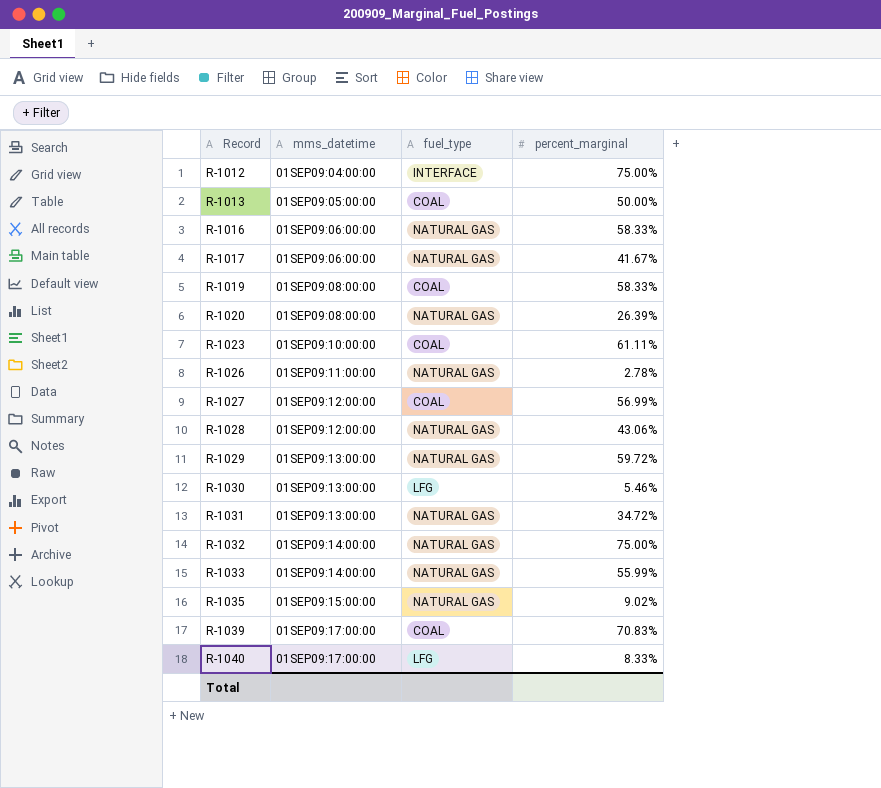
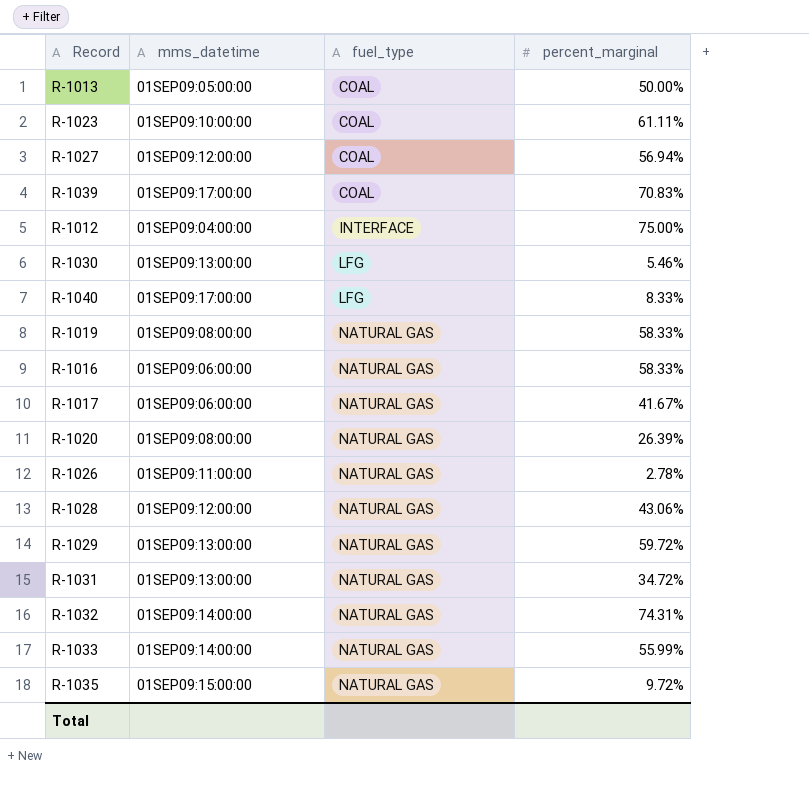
row order: Record ascending -> fuel_type ascending
R-1027 | percent_marginal: 56.99% -> 56.94%
R-1019 | fuel_type: COAL -> NATURAL GAS
R-1032 | percent_marginal: 75.00% -> 74.31%
R-1035 | percent_marginal: 9.02% -> 9.72%

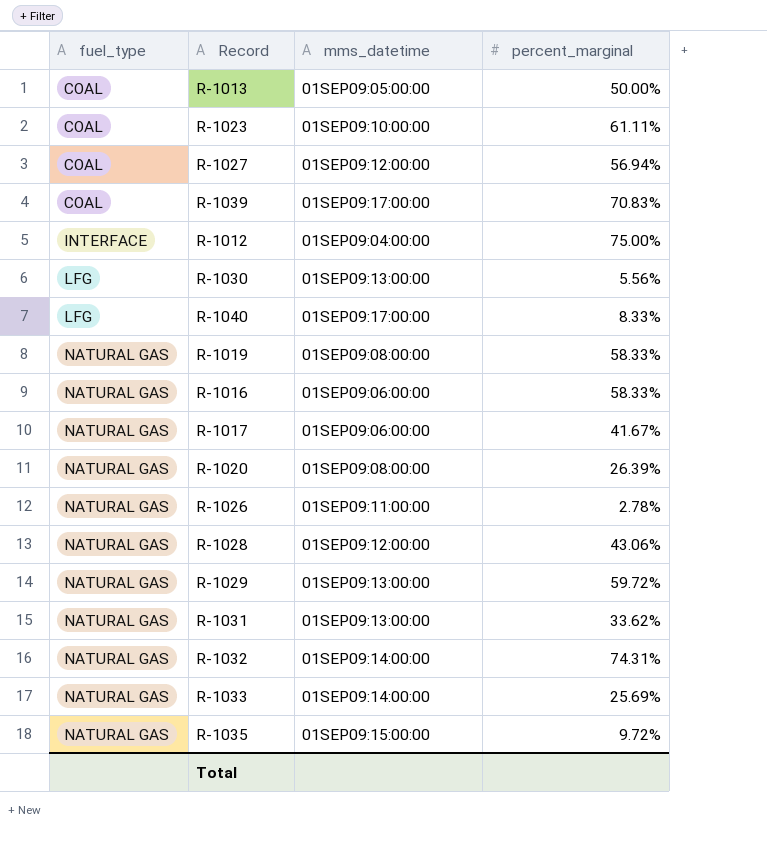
column fuel_type | position: 3 -> 1
R-1030 | percent_marginal: 5.46% -> 5.56%
R-1031 | percent_marginal: 34.72% -> 33.62%
R-1033 | percent_marginal: 55.99% -> 25.69%

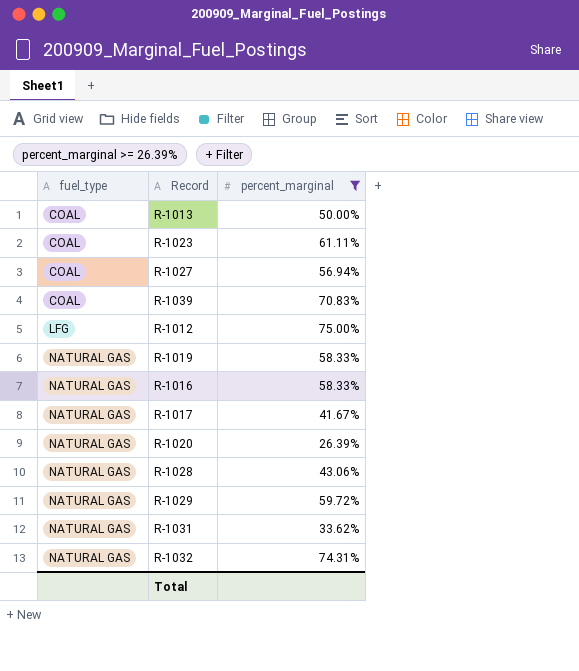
filter: none -> percent_marginal >= 26.39%
column mms_datetime | position: 3 -> none
R-1012 | fuel_type: INTERFACE -> LFG

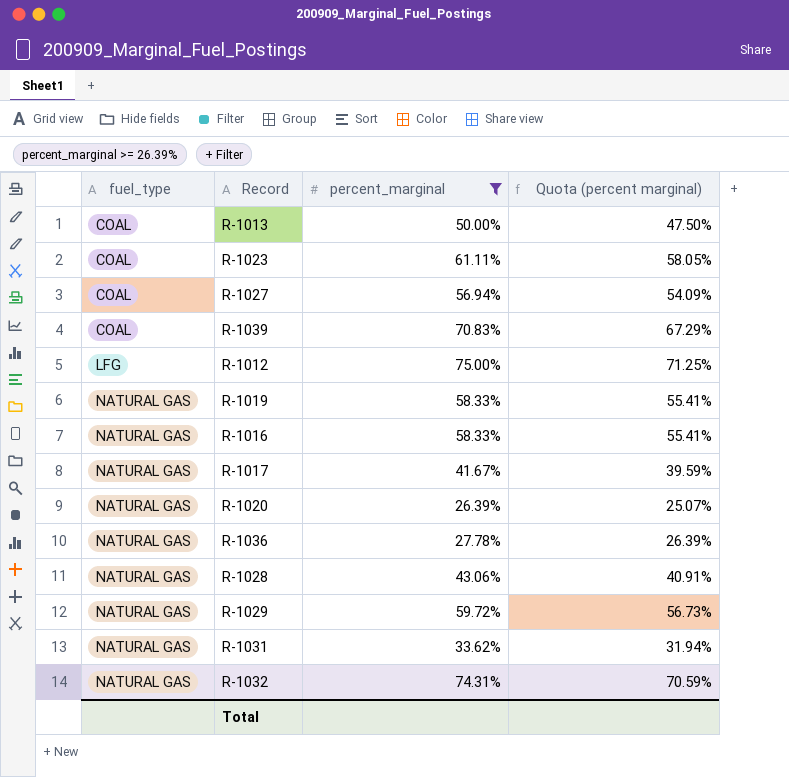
column Quota (percent marginal) | formula: none -> [percent_marginal] * 0.95
row R-1036: none -> NATURAL GAS | 27.78% | 26.39%

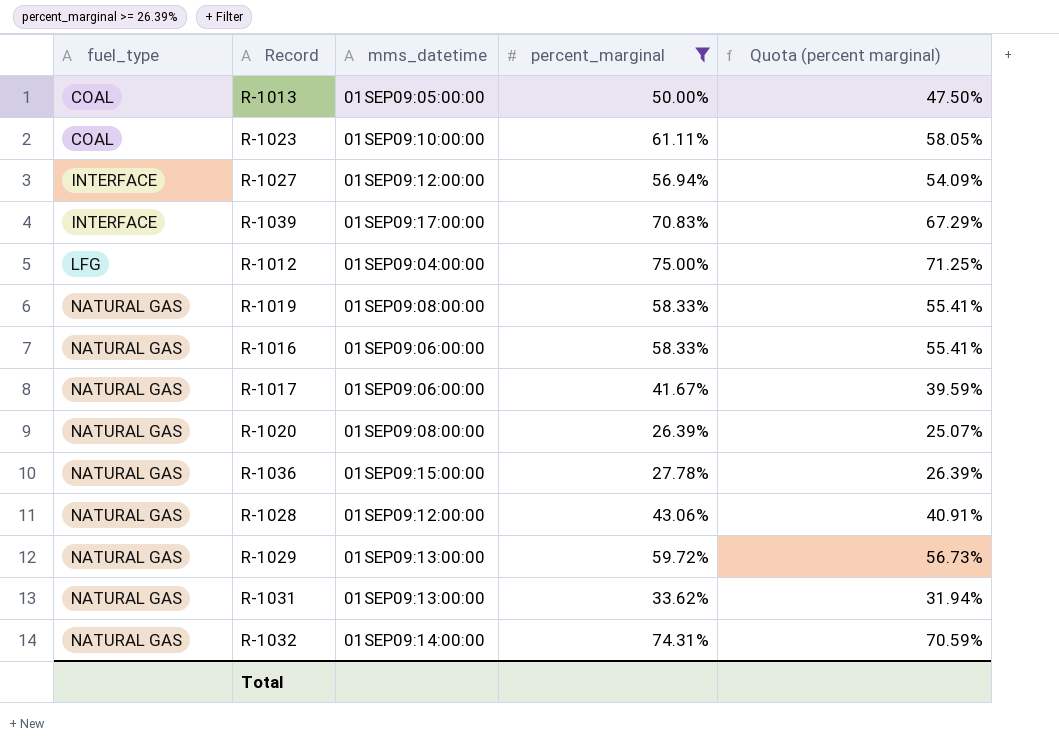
column mms_datetime | position: none -> 3
R-1027 | fuel_type: COAL -> INTERFACE
R-1039 | fuel_type: COAL -> INTERFACE

